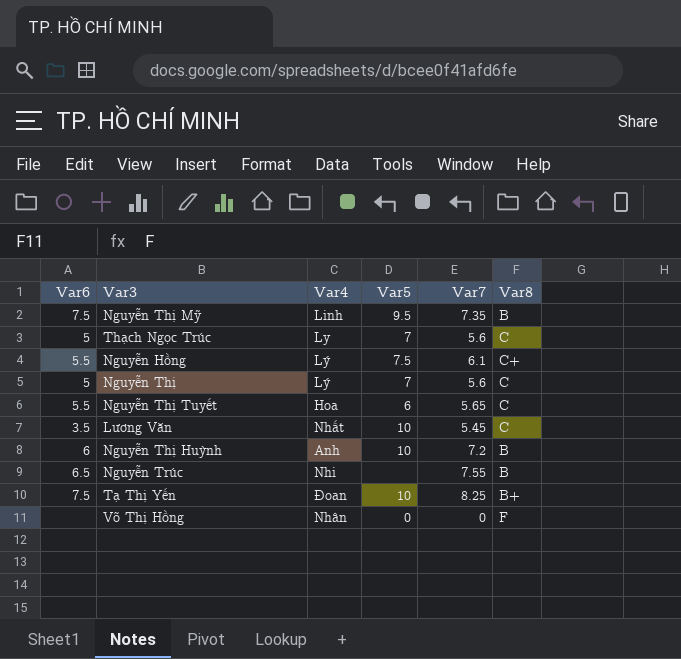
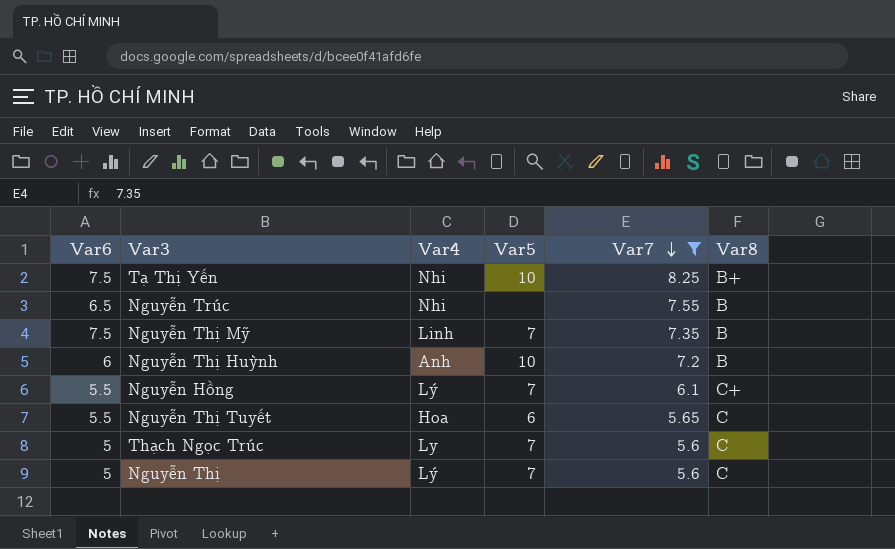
filter: none -> Var7 >= 5.6
row order: none -> Var7 descending
Tạ Thị Yến | Var4: Đoan -> Nhi
Nguyễn Thị Mỹ | Var5: 9.5 -> 7
Nguyễn Hồng | Var5: 7.5 -> 7

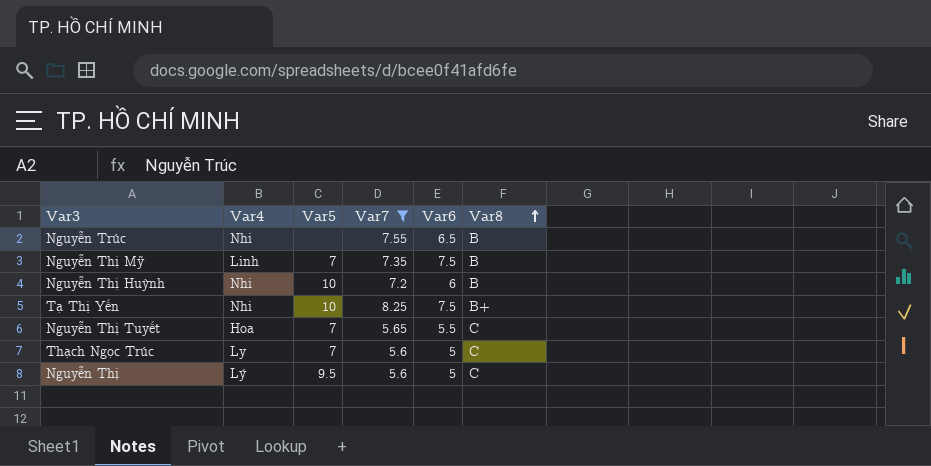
row order: Var7 descending -> Var8 ascending
column Var6 | position: 1 -> 5
row Nguyễn Hồng: 5.5 | Lý | 7 | 6.1 | C+ -> none
Nguyễn Thị Huỳnh | Var4: Anh -> Nhi
Nguyễn Thị Tuyết | Var5: 6 -> 7
Nguyễn Thị | Var5: 7 -> 9.5

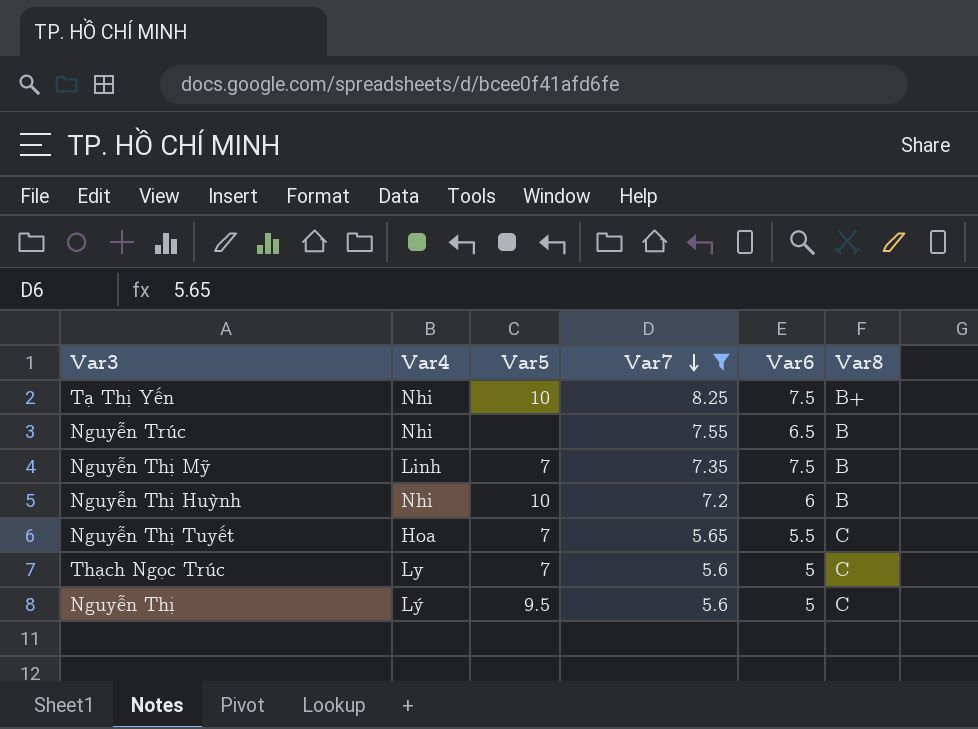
row order: Var8 ascending -> Var7 descending

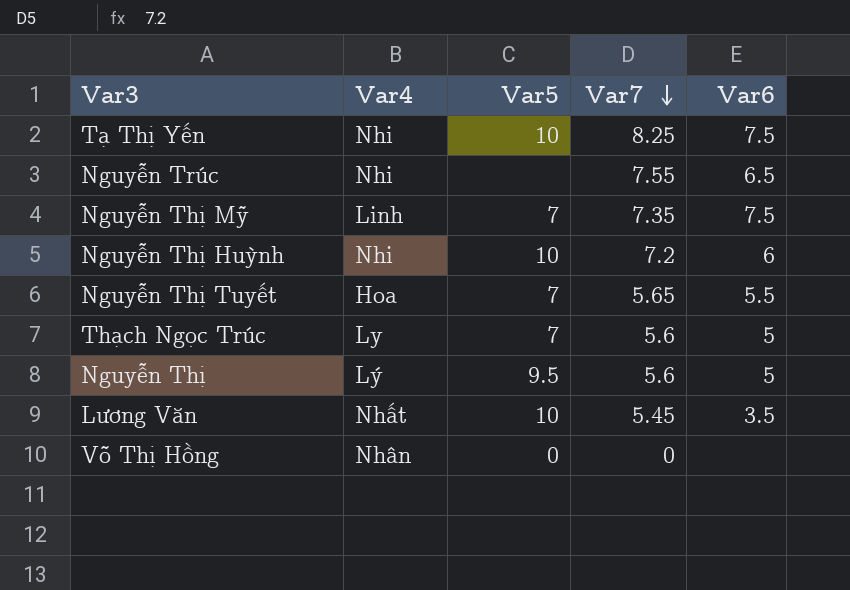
filter: Var7 >= 5.6 -> none
column Var8 | position: 6 -> none

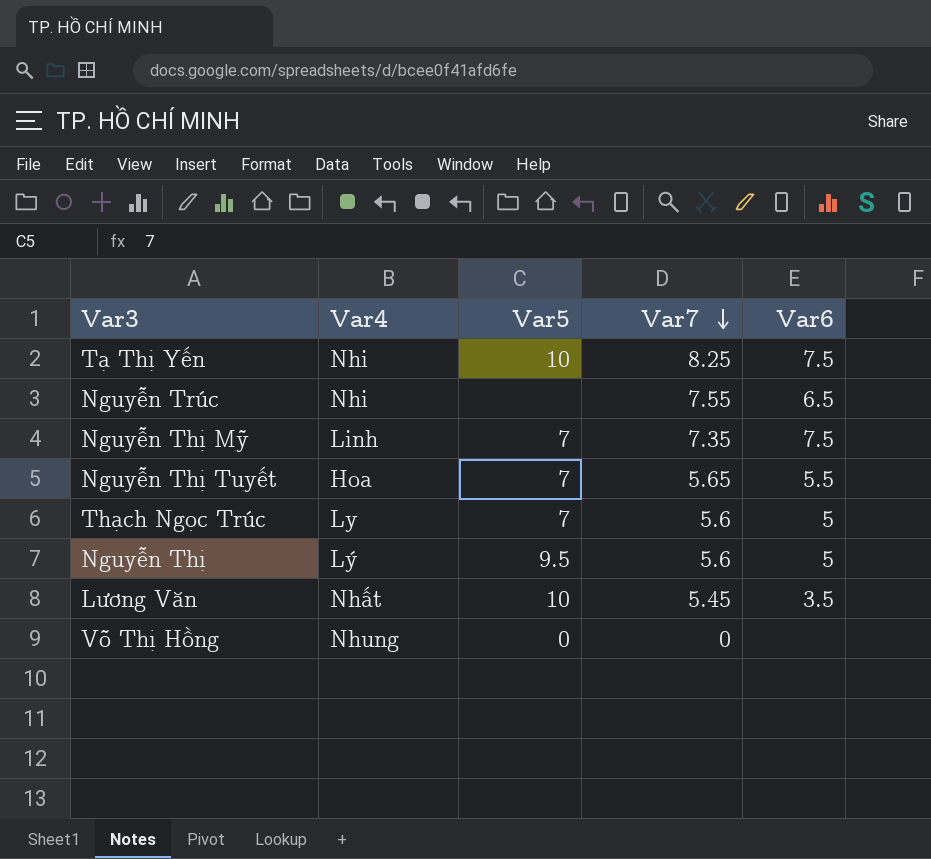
row Nguyễn Thị Huỳnh: Nhi | 10 | 7.2 | 6 -> none
Võ Thị Hồng | Var4: Nhân -> Nhung

